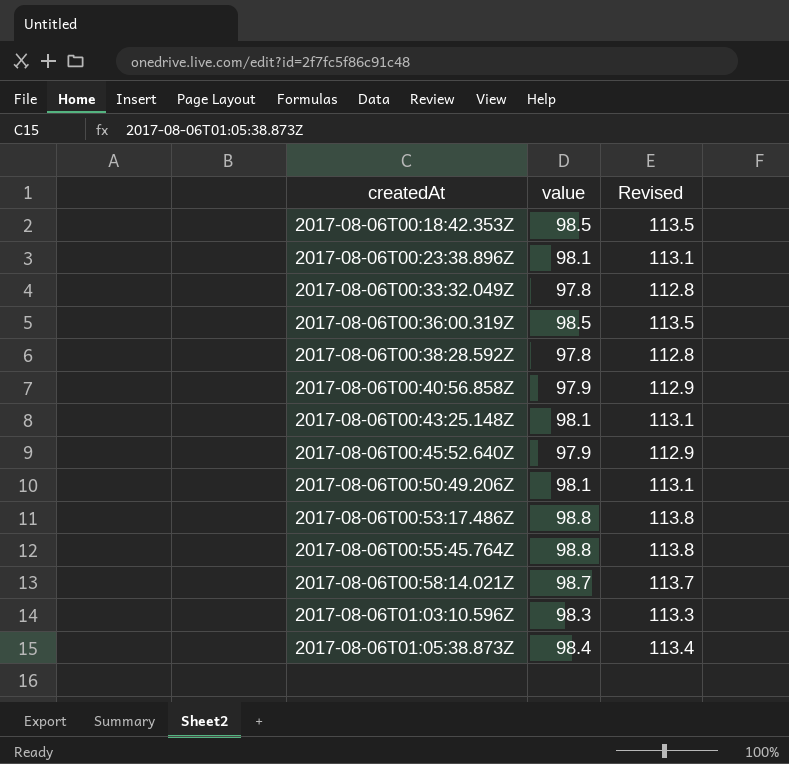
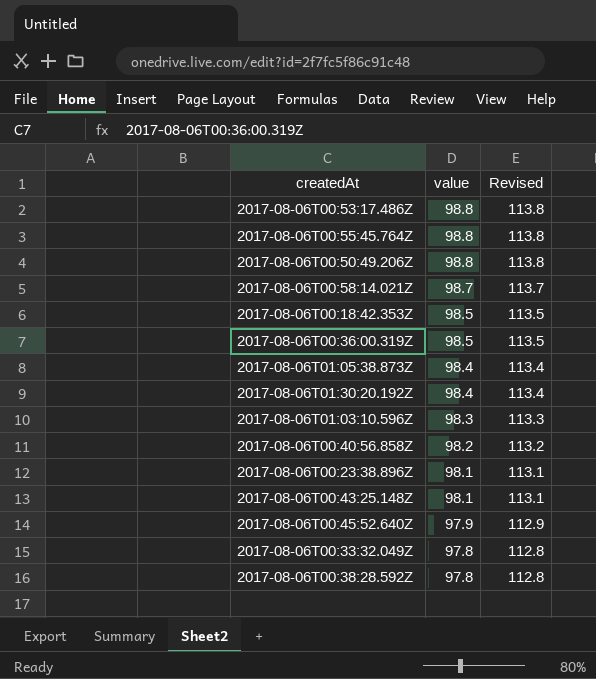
row order: createdAt ascending -> value descending
2017-08-06T00:50:49.206Z | value: 98.1 -> 98.8
2017-08-06T00:50:49.206Z | Revised: 113.1 -> 113.8
row 2017-08-06T01:30:20.192Z: none -> 98.4 | 113.4
2017-08-06T00:40:56.858Z | value: 97.9 -> 98.2
2017-08-06T00:40:56.858Z | Revised: 112.9 -> 113.2

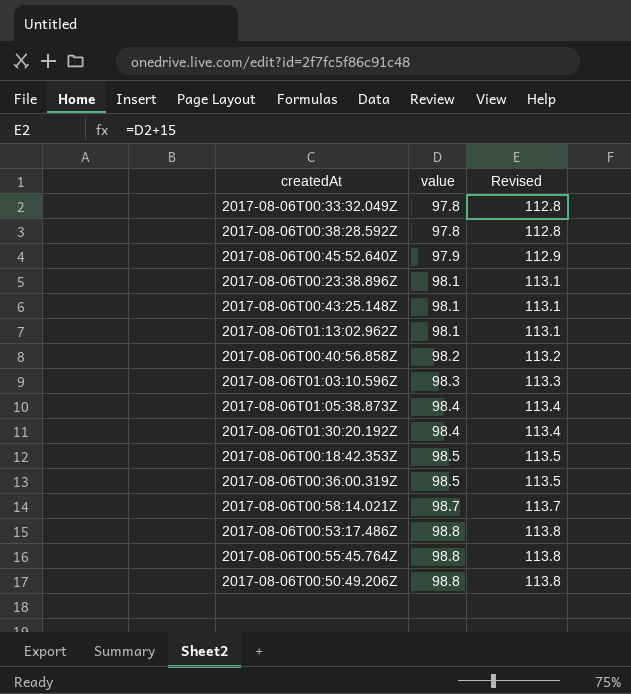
row order: value descending -> value ascending
row 2017-08-06T01:13:02.962Z: none -> 98.1 | 113.1

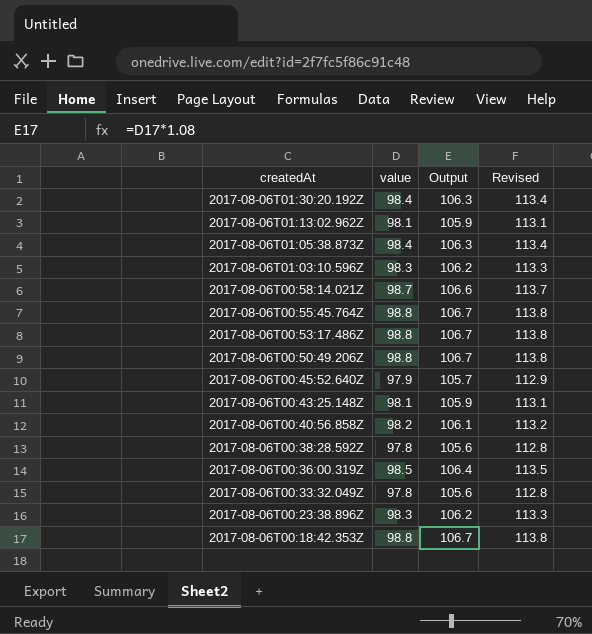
row order: value ascending -> createdAt descending
column Output | formula: none -> [value] * 1.08
2017-08-06T00:23:38.896Z | value: 98.1 -> 98.3
2017-08-06T00:23:38.896Z | Revised: 113.1 -> 113.3
2017-08-06T00:18:42.353Z | value: 98.5 -> 98.8
2017-08-06T00:18:42.353Z | Revised: 113.5 -> 113.8

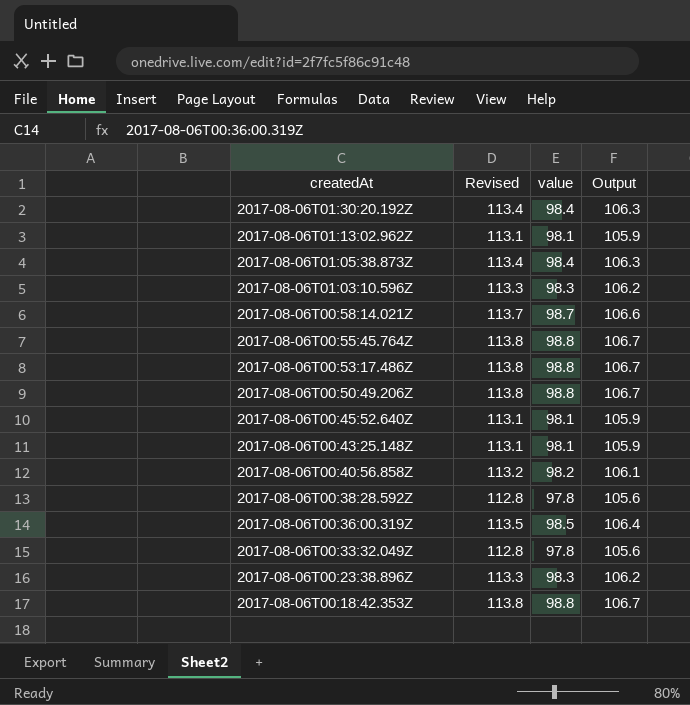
column Revised | position: 4 -> 2
2017-08-06T00:45:52.640Z | Revised: 112.9 -> 113.1
2017-08-06T00:45:52.640Z | value: 97.9 -> 98.1
2017-08-06T00:45:52.640Z | Output: 105.7 -> 105.9

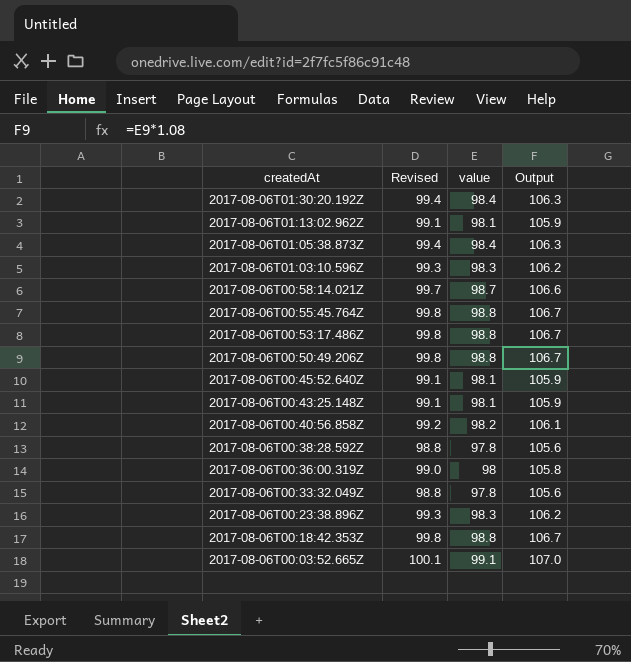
column Revised | formula: [value] + 15 -> [value] + 1
2017-08-06T00:36:00.319Z | value: 98.5 -> 98
2017-08-06T00:36:00.319Z | Output: 106.4 -> 105.8
row 2017-08-06T00:03:52.665Z: none -> 100.1 | 99.1 | 107.0

